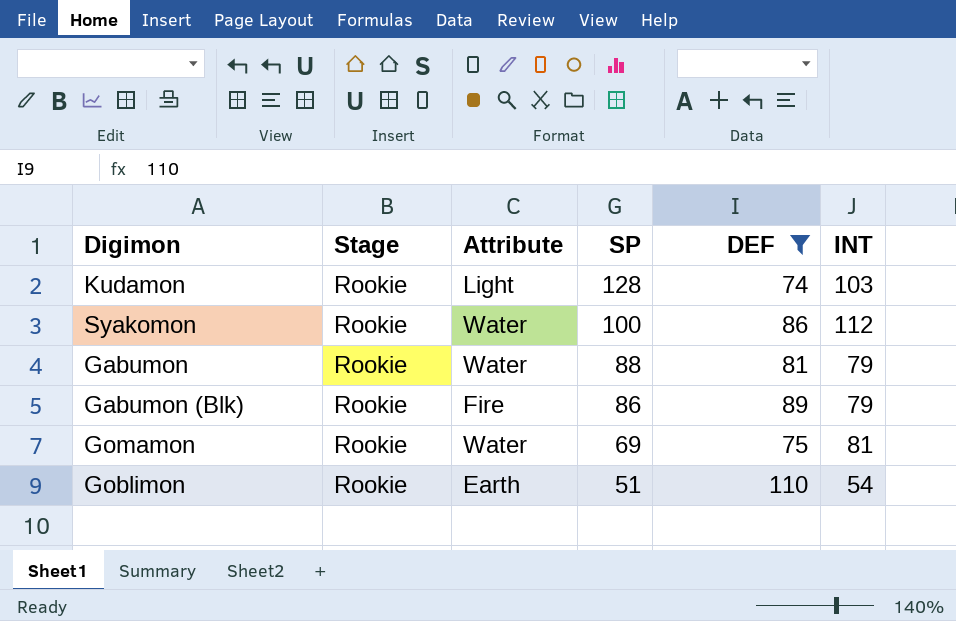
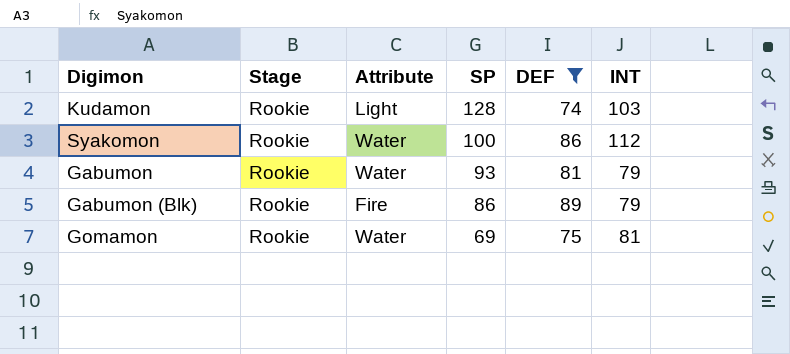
row Goblimon: Rookie | Earth | 51 | 110 | 54 -> none
Gabumon | SP: 88 -> 93

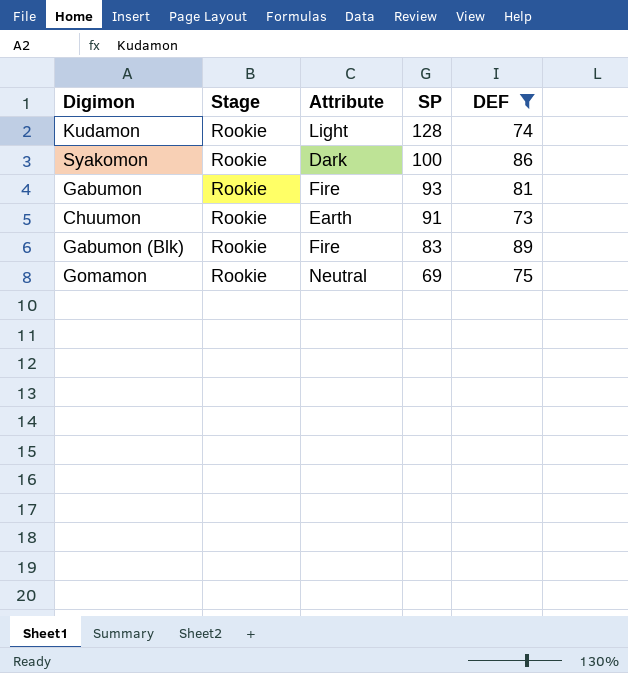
column INT | position: 6 -> none
Syakomon | Attribute: Water -> Dark
Gabumon | Attribute: Water -> Fire
row Chuumon: none -> Rookie | Earth | 91 | 73
Gabumon (Blk) | SP: 86 -> 83
Gomamon | Attribute: Water -> Neutral

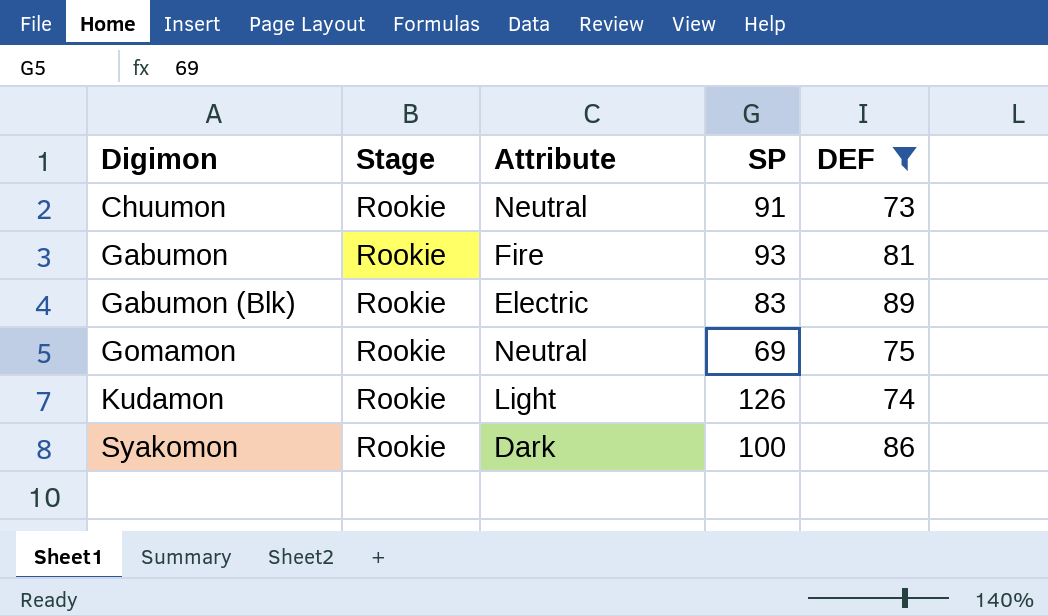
row order: SP descending -> Digimon ascending
Chuumon | Attribute: Earth -> Neutral
Gabumon (Blk) | Attribute: Fire -> Electric
Kudamon | SP: 128 -> 126

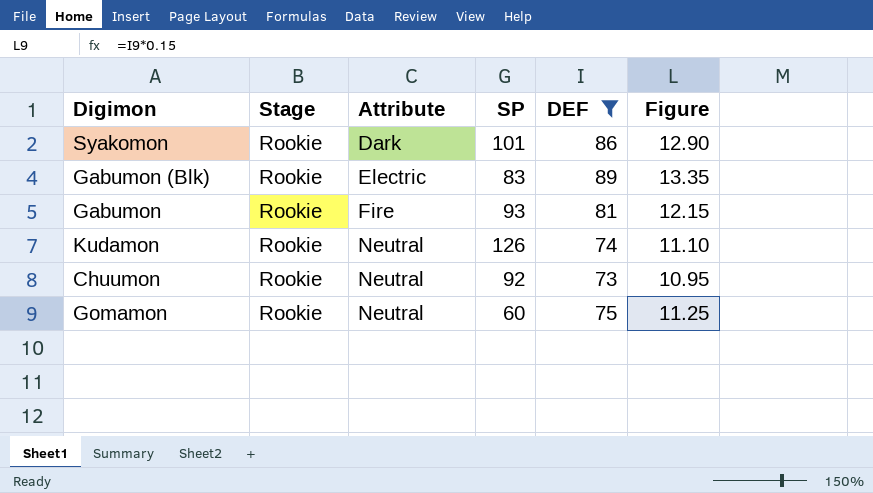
row order: Digimon ascending -> Attribute ascending
column Figure | formula: none -> [DEF] * 0.15
Syakomon | SP: 100 -> 101
Kudamon | Attribute: Light -> Neutral
Chuumon | SP: 91 -> 92
Gomamon | SP: 69 -> 60

